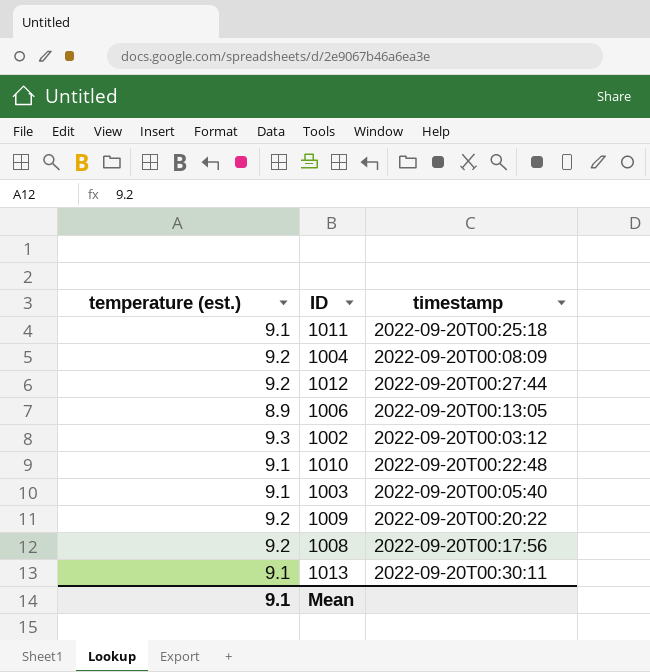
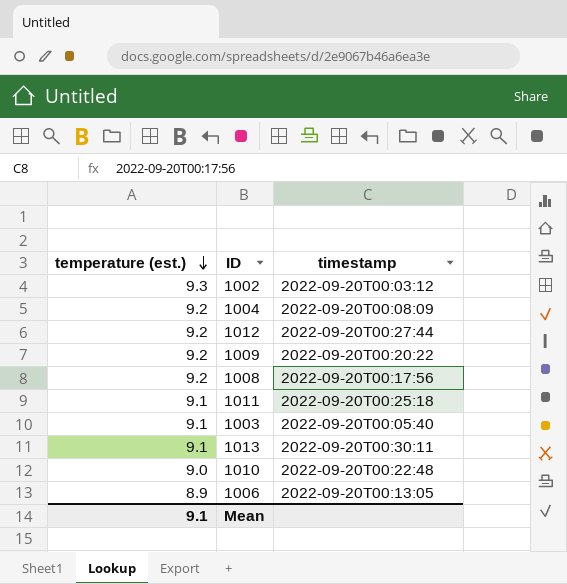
row order: none -> temperature (est.) descending
1010 | temperature (est.): 9.1 -> 9.0

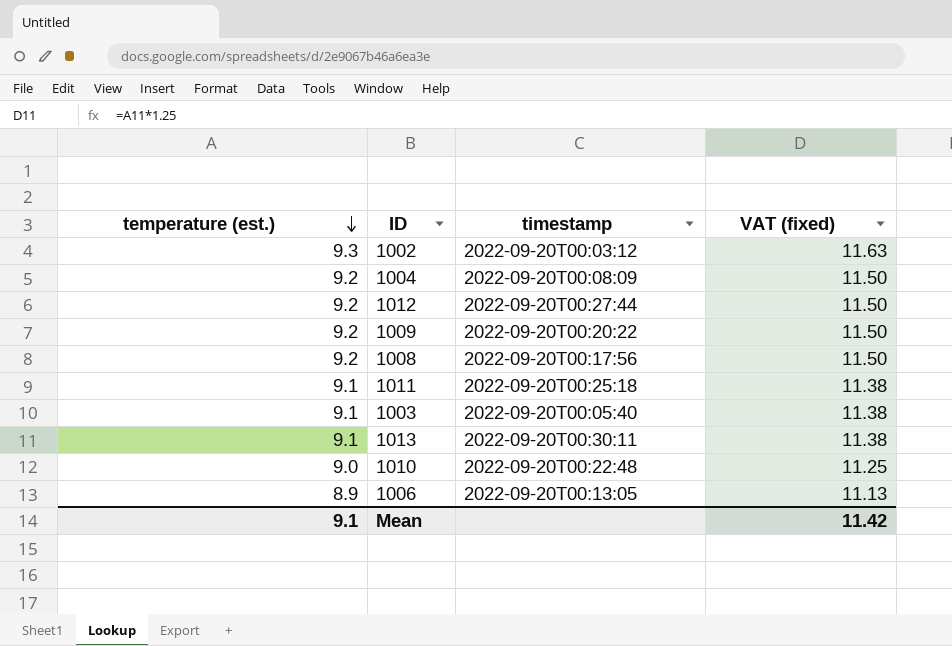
column VAT (fixed) | formula: none -> [temperature (est.)] * 1.25

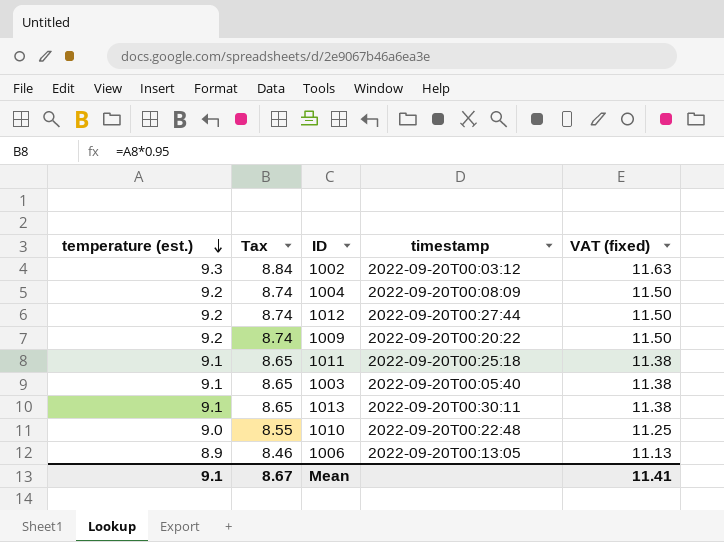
column Tax | formula: none -> [temperature (est.)] * 0.95
row 1008: 9.2 | 2022-09-20T00:17:56 | 11.50 -> none
Mean | VAT (fixed): 11.42 -> 11.41

